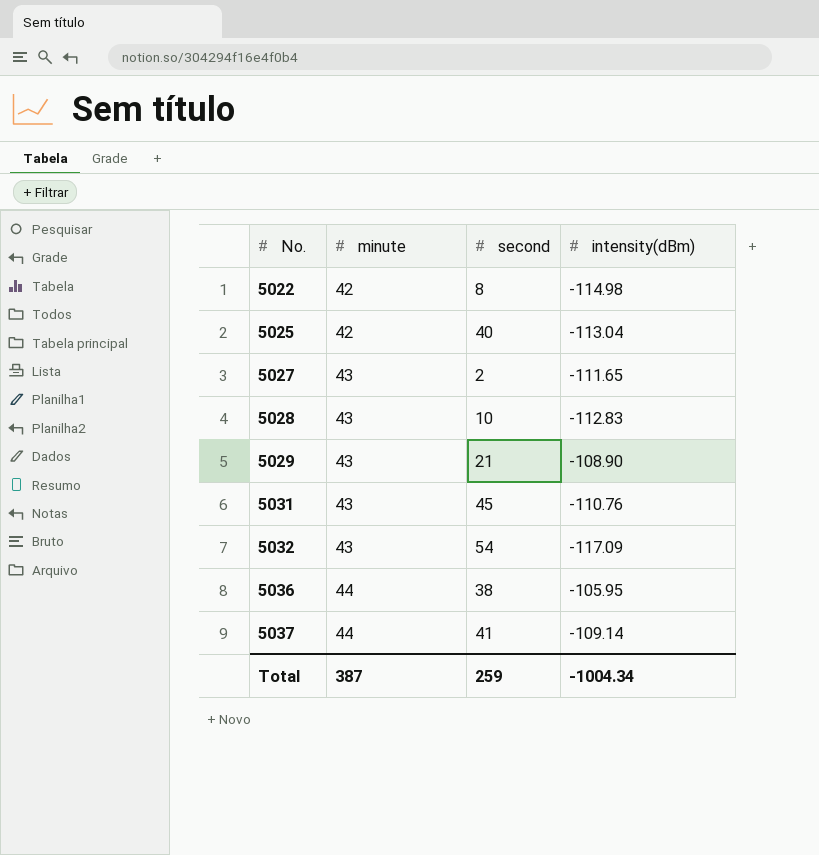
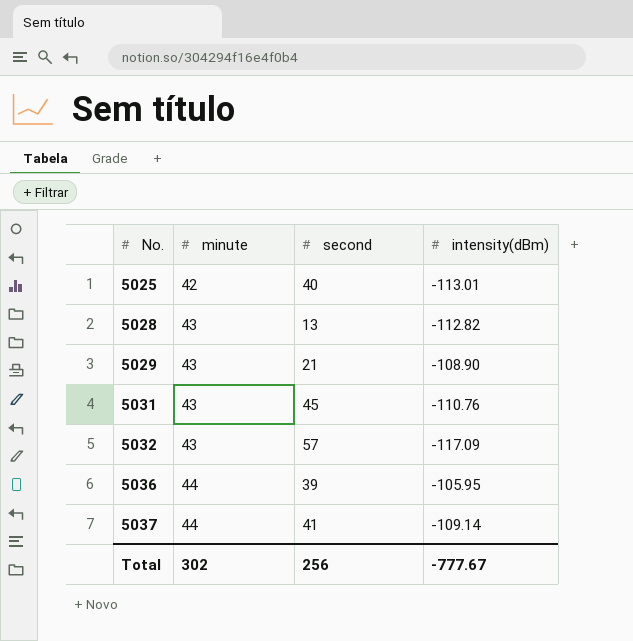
row 5022: 42 | 8 | -114.98 -> none
row 5027: 43 | 2 | -111.65 -> none
5025 | intensity(dBm): -113.04 -> -113.01
5028 | second: 10 -> 13
5028 | intensity(dBm): -112.83 -> -112.82
5032 | second: 54 -> 57
5036 | second: 38 -> 39
Total | minute: 387 -> 302
Total | second: 259 -> 256
Total | intensity(dBm): -1004.34 -> -777.67

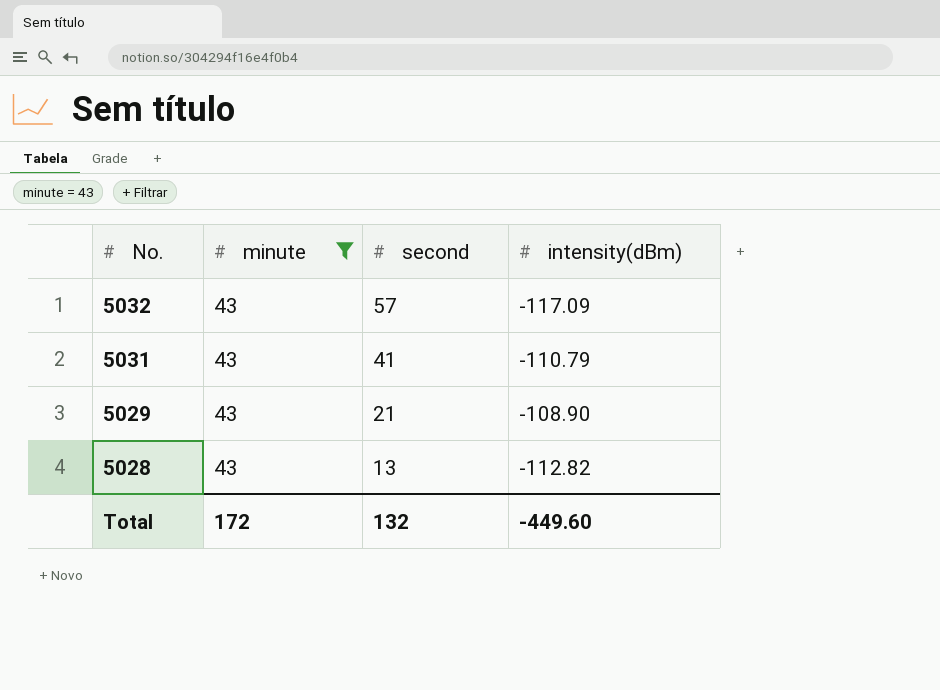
filter: none -> minute = 43
row order: No. ascending -> No. descending
5031 | second: 45 -> 41
5031 | intensity(dBm): -110.76 -> -110.79
Total | minute: 302 -> 172
Total | second: 256 -> 132
Total | intensity(dBm): -777.67 -> -449.60

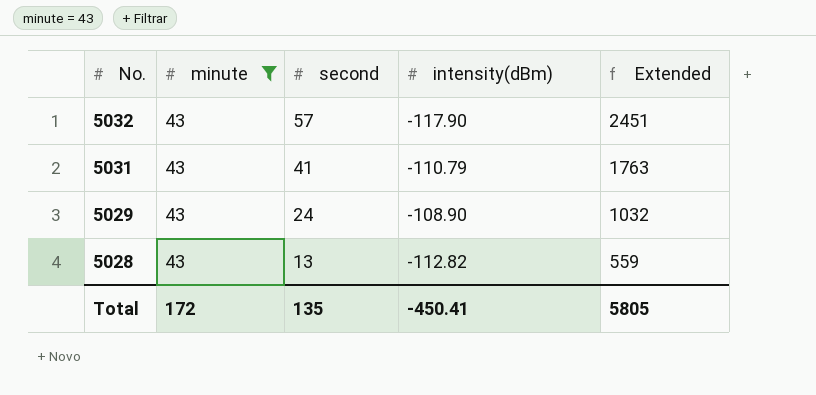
column Extended | formula: none -> [minute] * [second]
5032 | intensity(dBm): -117.09 -> -117.90
5029 | second: 21 -> 24
Total | second: 132 -> 135
Total | intensity(dBm): -449.60 -> -450.41

